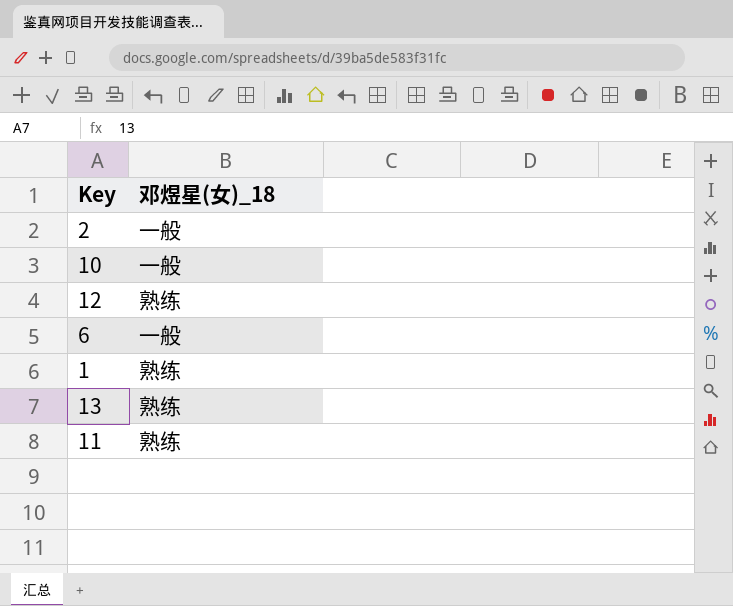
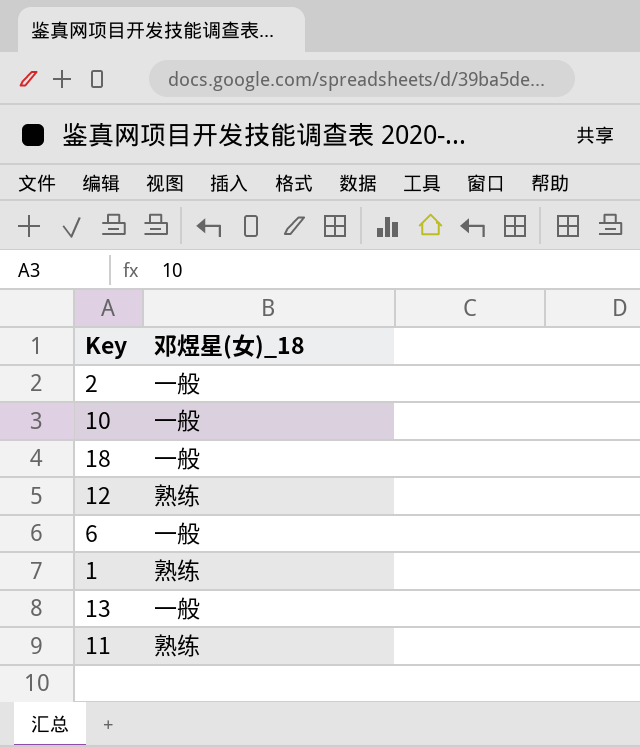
row 18: none -> 一般
13 | 邓煜星(女)_18: 熟练 -> 一般

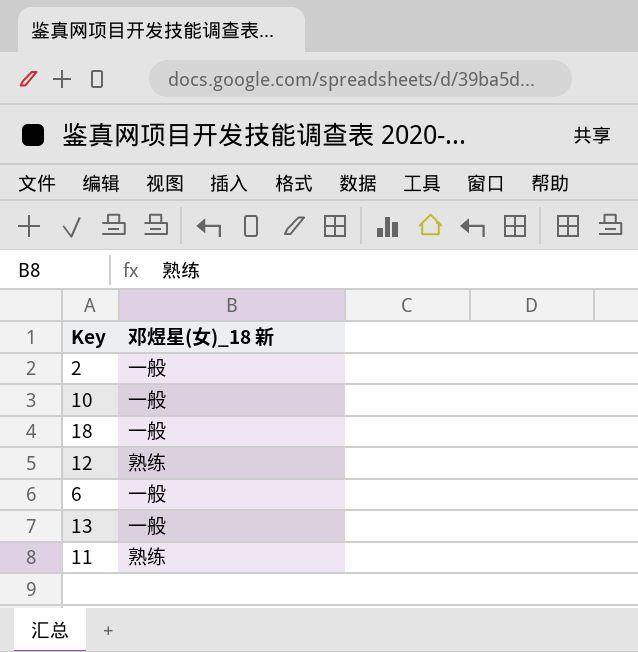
column name: 邓煜星(女)_18 -> 邓煜星(女)_18 新
row 1: 熟练 -> none

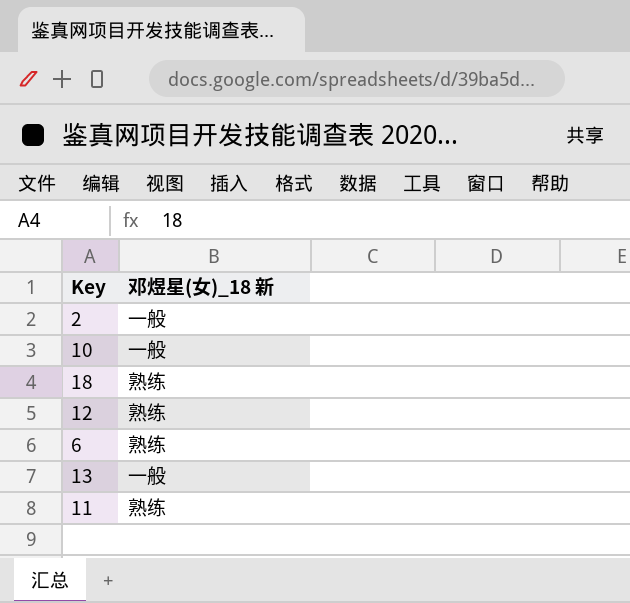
18 | 邓煜星(女)_18 新: 一般 -> 熟练
6 | 邓煜星(女)_18 新: 一般 -> 熟练

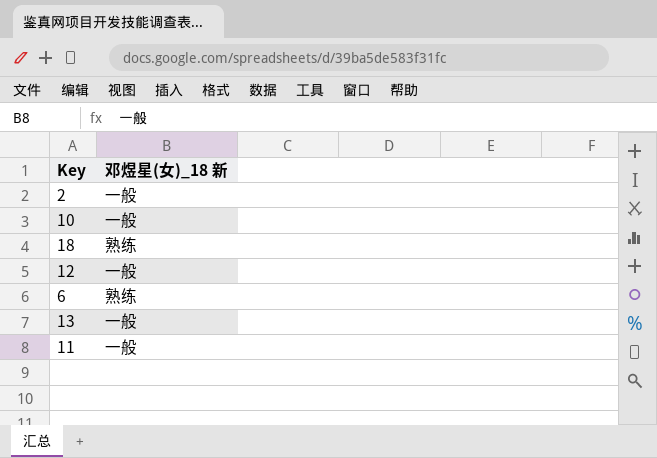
12 | 邓煜星(女)_18 新: 熟练 -> 一般
11 | 邓煜星(女)_18 新: 熟练 -> 一般

